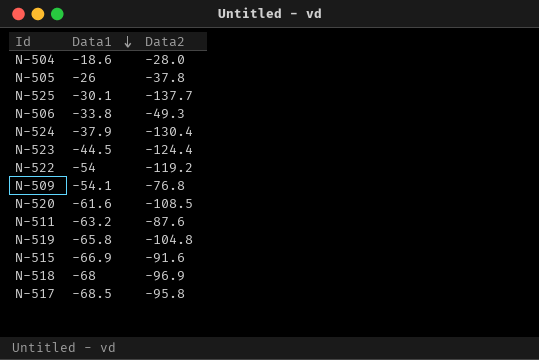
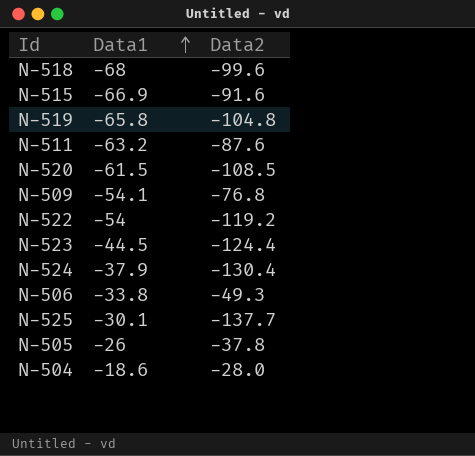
row order: Data1 descending -> Data1 ascending
row N-517: -68.5 | -95.8 -> none
N-518 | Data2: -96.9 -> -99.6
N-520 | Data1: -61.6 -> -61.5

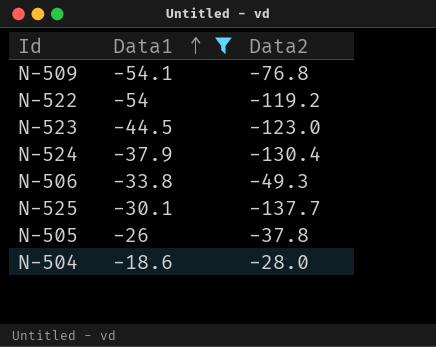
filter: none -> Data1 >= -54.1
N-523 | Data2: -124.4 -> -123.0

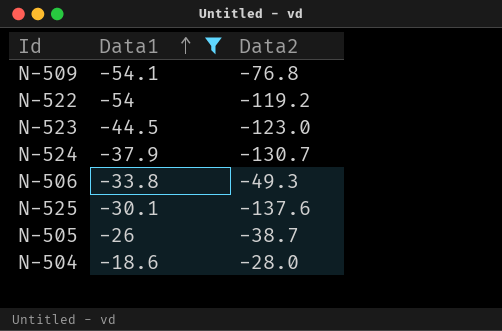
N-524 | Data2: -130.4 -> -130.7
N-525 | Data2: -137.7 -> -137.6
N-505 | Data2: -37.8 -> -38.7

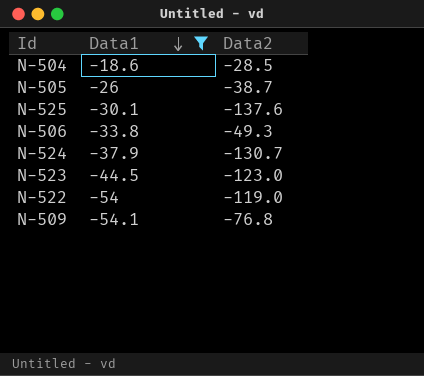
row order: Data1 ascending -> Data1 descending
N-504 | Data2: -28.0 -> -28.5
N-522 | Data2: -119.2 -> -119.0

